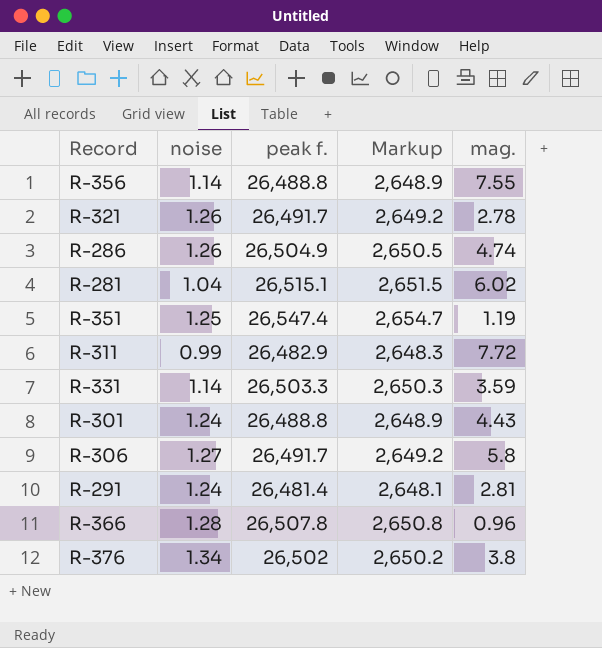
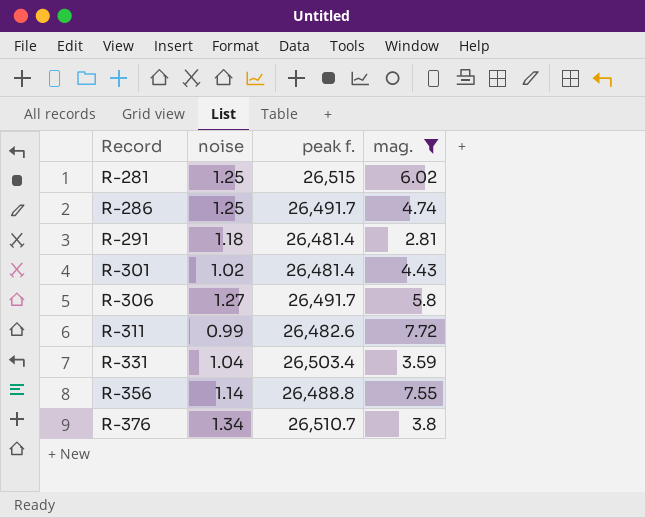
filter: none -> mag. >= 2.81
row order: none -> Record ascending
column Markup | formula: [peak f.] * 0.1 -> none
R-281 | noise: 1.04 -> 1.25
R-281 | peak f.: 26,515.1 -> 26,515
R-286 | noise: 1.26 -> 1.25
R-286 | peak f.: 26,504.9 -> 26,491.7
R-291 | noise: 1.24 -> 1.18
R-301 | noise: 1.24 -> 1.02
R-301 | peak f.: 26,488.8 -> 26,481.4
R-311 | peak f.: 26,482.9 -> 26,482.6
R-331 | noise: 1.14 -> 1.04
R-331 | peak f.: 26,503.3 -> 26,503.4
R-376 | peak f.: 26,502 -> 26,510.7

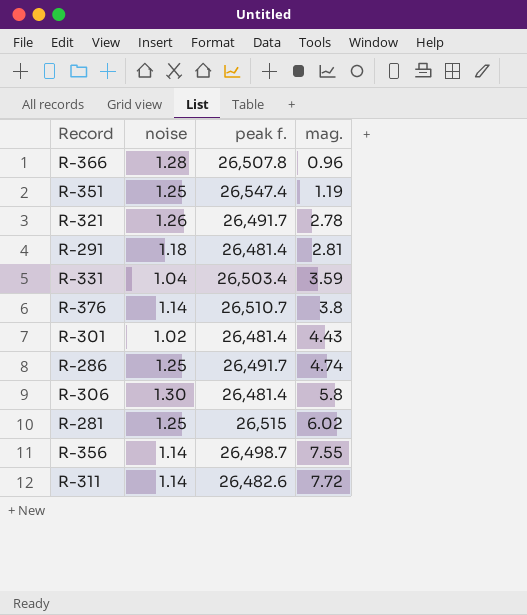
filter: mag. >= 2.81 -> none
row order: Record ascending -> mag. ascending
R-376 | noise: 1.34 -> 1.14
R-306 | noise: 1.27 -> 1.30
R-306 | peak f.: 26,491.7 -> 26,481.4
R-356 | peak f.: 26,488.8 -> 26,498.7
R-311 | noise: 0.99 -> 1.14

